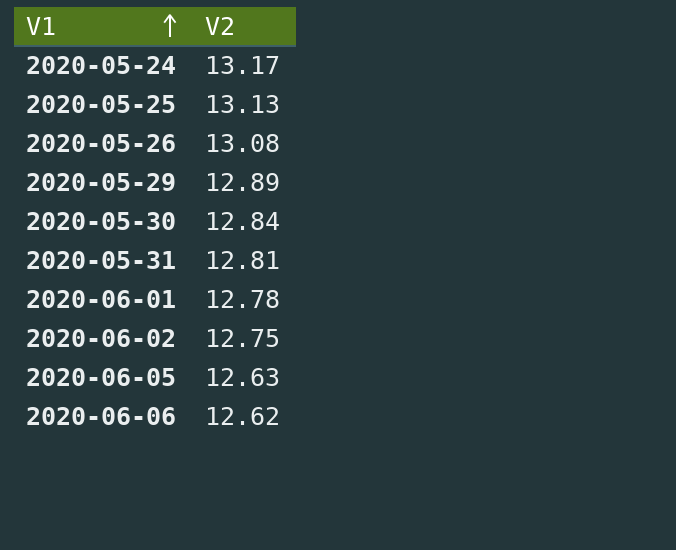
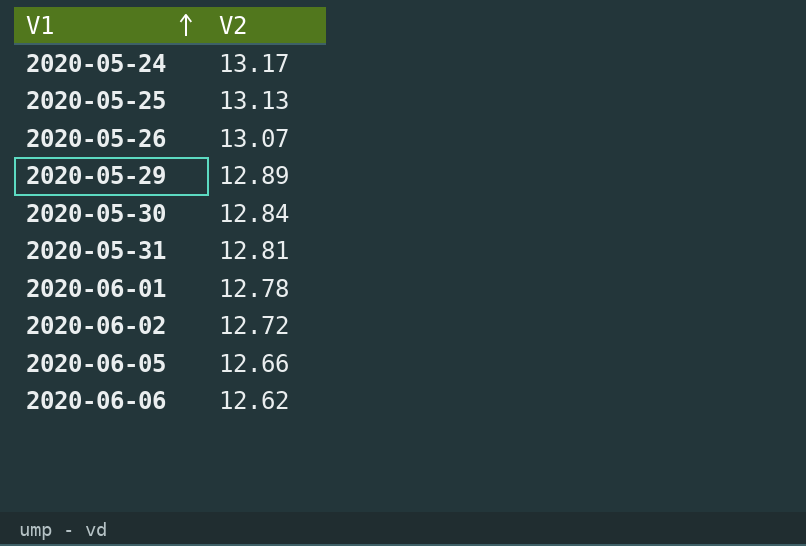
2020-05-26 | V2: 13.08 -> 13.07
2020-06-02 | V2: 12.75 -> 12.72
2020-06-05 | V2: 12.63 -> 12.66

